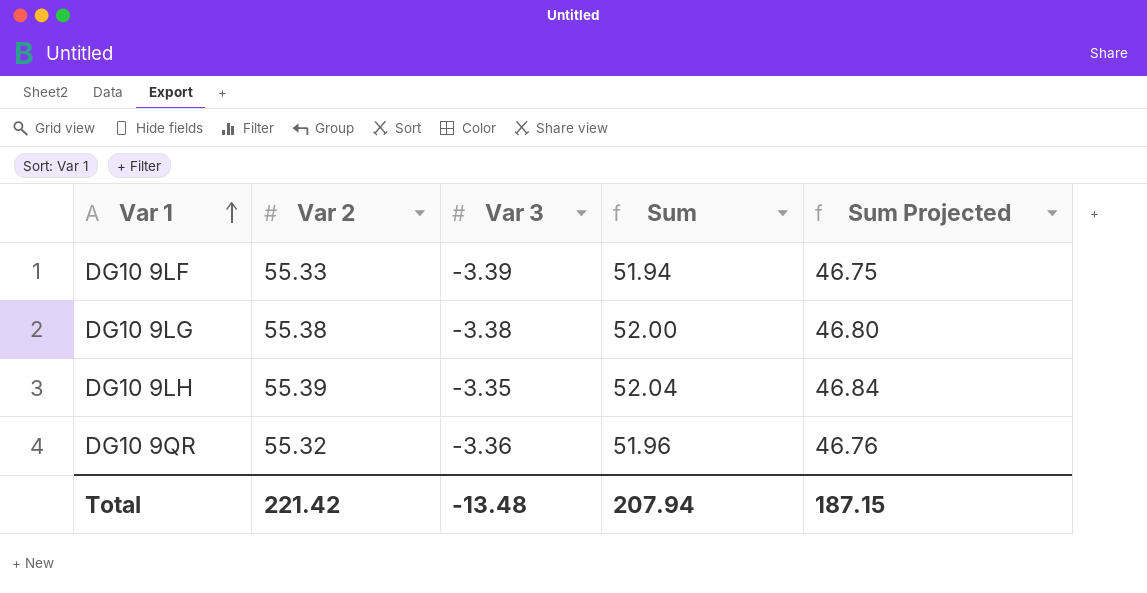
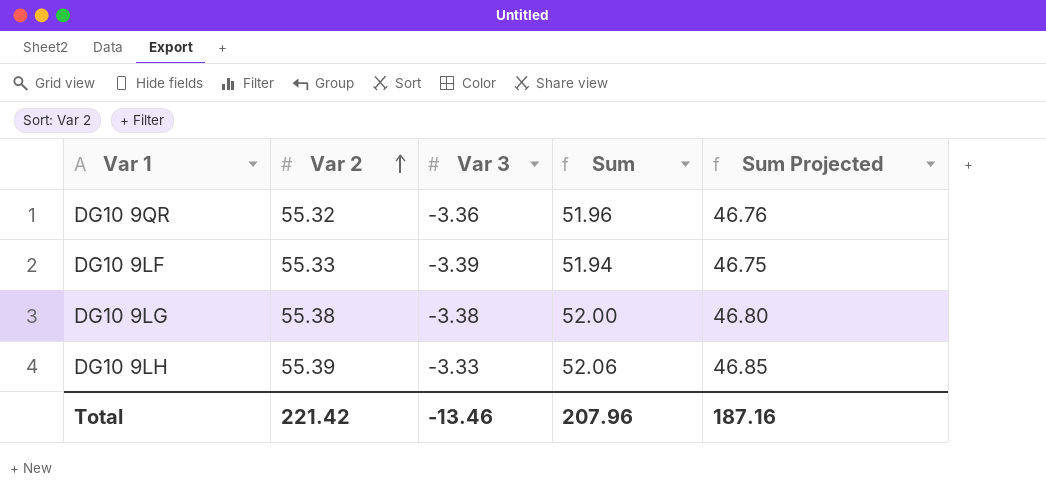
row order: Var 1 ascending -> Var 2 ascending
DG10 9LH | Var 3: -3.35 -> -3.33
DG10 9LH | Sum: 52.04 -> 52.06
DG10 9LH | Sum Projected: 46.84 -> 46.85
Total | Var 3: -13.48 -> -13.46
Total | Sum: 207.94 -> 207.96
Total | Sum Projected: 187.15 -> 187.16

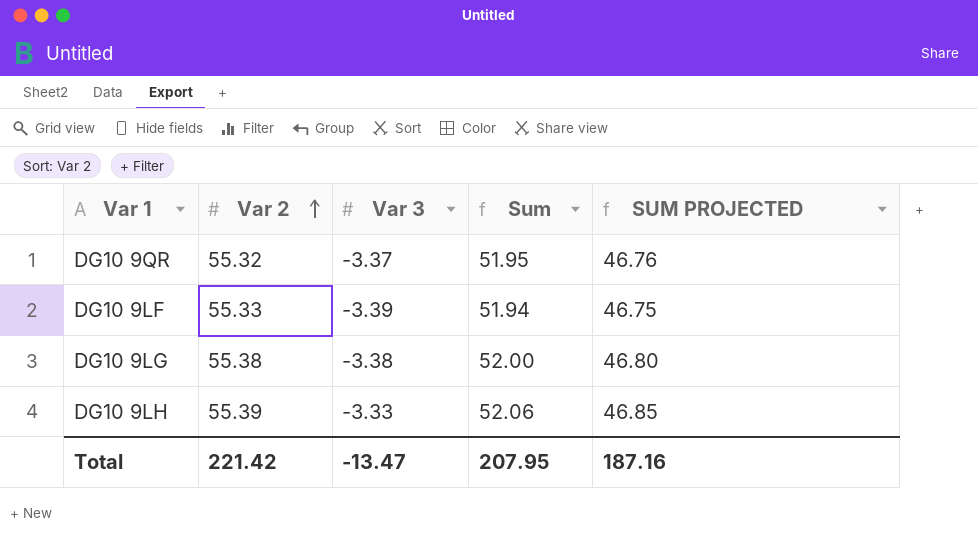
column name: Sum Projected -> SUM PROJECTED
DG10 9QR | Var 3: -3.36 -> -3.37
DG10 9QR | Sum: 51.96 -> 51.95
Total | Var 3: -13.46 -> -13.47
Total | Sum: 207.96 -> 207.95

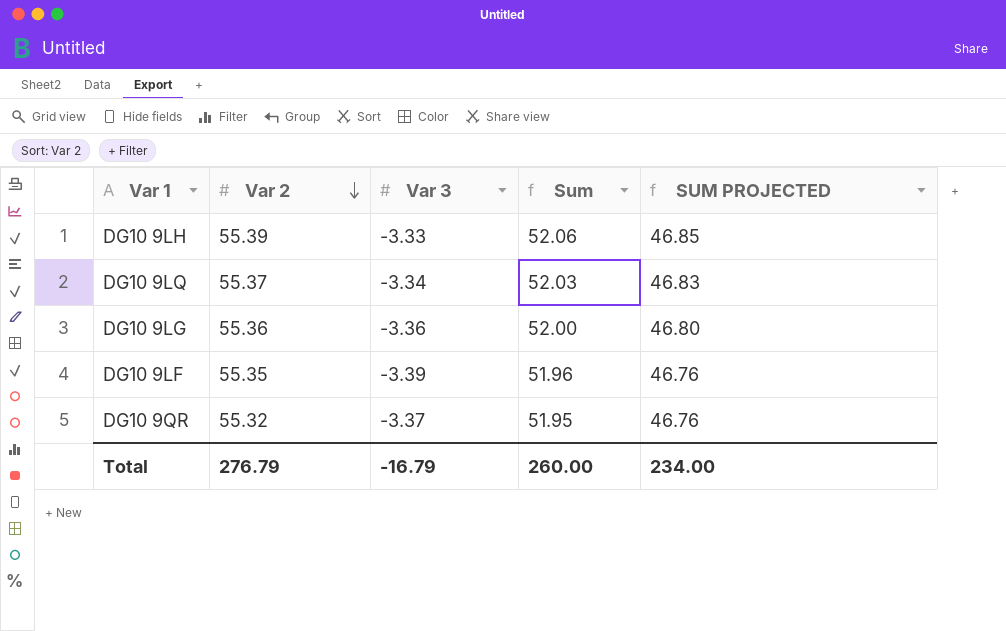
row order: Var 2 ascending -> Var 2 descending
row DG10 9LQ: none -> 55.37 | -3.34 | 52.03 | 46.83
DG10 9LG | Var 2: 55.38 -> 55.36
DG10 9LG | Var 3: -3.38 -> -3.36
DG10 9LF | Var 2: 55.33 -> 55.35
DG10 9LF | Sum: 51.94 -> 51.96
DG10 9LF | SUM PROJECTED: 46.75 -> 46.76
Total | Var 2: 221.42 -> 276.79
Total | Var 3: -13.47 -> -16.79
Total | Sum: 207.95 -> 260.00
Total | SUM PROJECTED: 187.16 -> 234.00

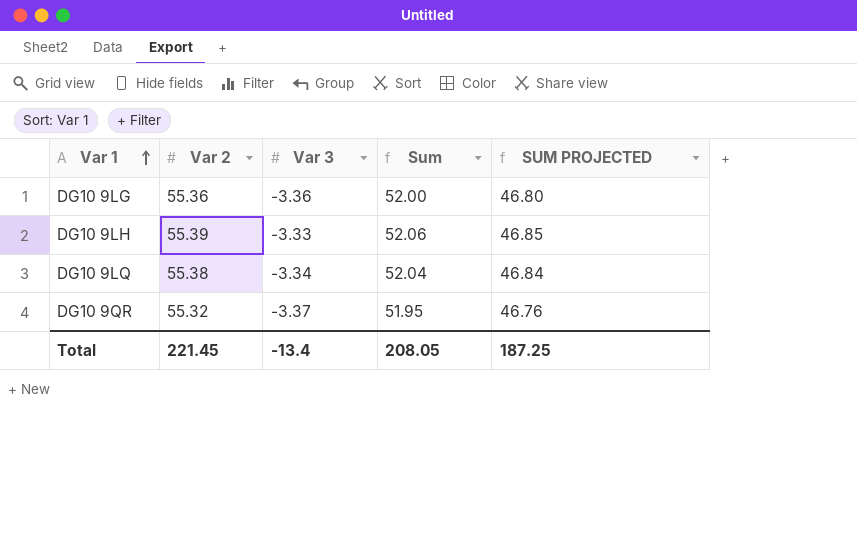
row order: Var 2 descending -> Var 1 ascending
row DG10 9LF: 55.35 | -3.39 | 51.96 | 46.76 -> none
DG10 9LQ | Var 2: 55.37 -> 55.38
DG10 9LQ | Sum: 52.03 -> 52.04
DG10 9LQ | SUM PROJECTED: 46.83 -> 46.84
Total | Var 2: 276.79 -> 221.45
Total | Var 3: -16.79 -> -13.4
Total | Sum: 260.00 -> 208.05
Total | SUM PROJECTED: 234.00 -> 187.25

